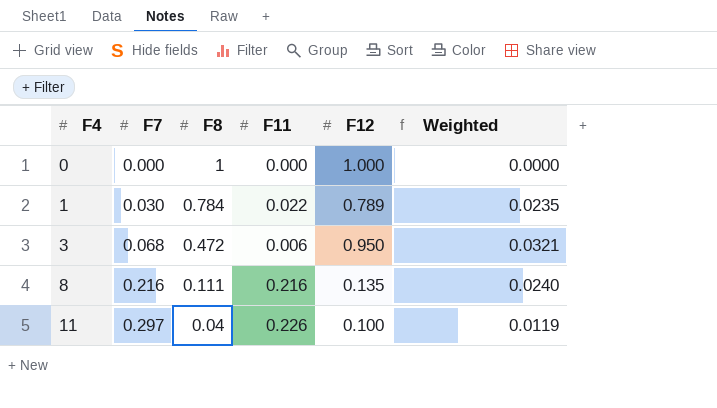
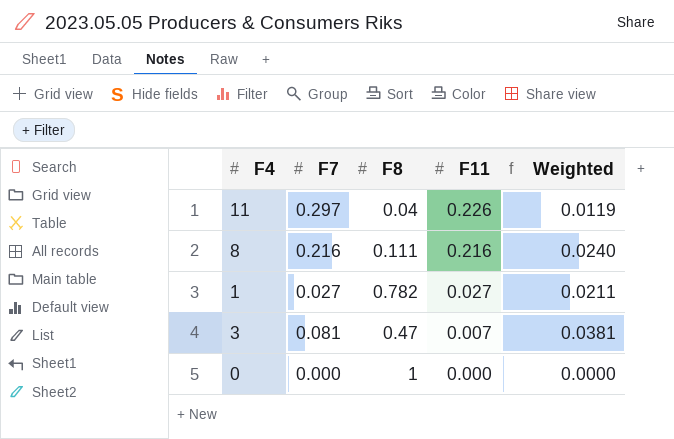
row order: F4 ascending -> F11 descending
column F12 | position: 5 -> none
1 | F7: 0.030 -> 0.027
1 | F8: 0.784 -> 0.782
1 | F11: 0.022 -> 0.027
1 | Weighted: 0.0235 -> 0.0211
3 | F7: 0.068 -> 0.081
3 | F8: 0.472 -> 0.47
3 | F11: 0.006 -> 0.007
3 | Weighted: 0.0321 -> 0.0381

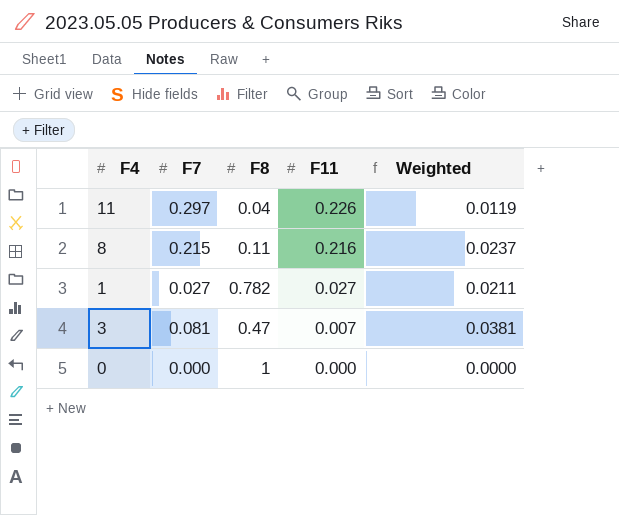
8 | F7: 0.216 -> 0.215
8 | F8: 0.111 -> 0.11
8 | Weighted: 0.0240 -> 0.0237

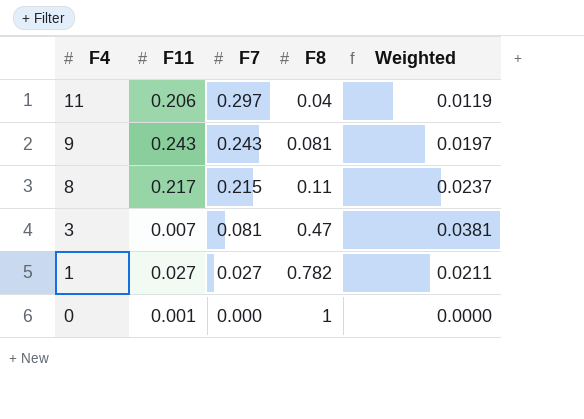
row order: F11 descending -> F4 descending
column F11 | position: 4 -> 2
11 | F11: 0.226 -> 0.206
row 9: none -> 0.243 | 0.243 | 0.081 | 0.0197
8 | F11: 0.216 -> 0.217
0 | F11: 0.000 -> 0.001

